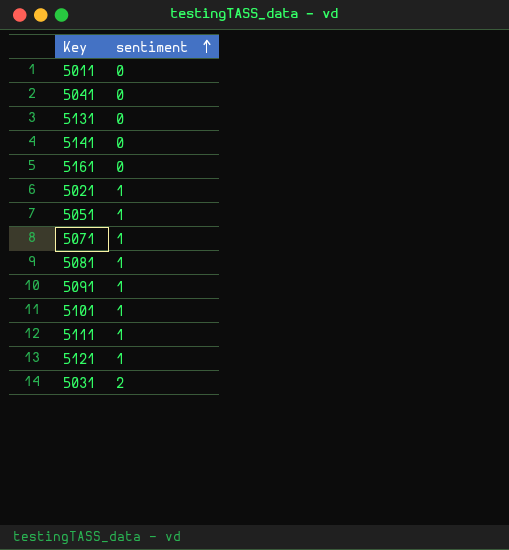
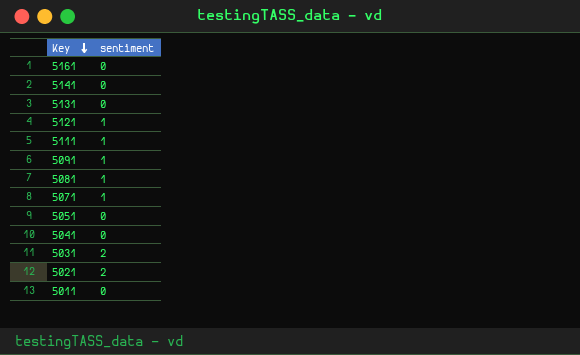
row order: sentiment ascending -> Key descending
row 5101: 1 -> none
5051 | sentiment: 1 -> 0
5021 | sentiment: 1 -> 2

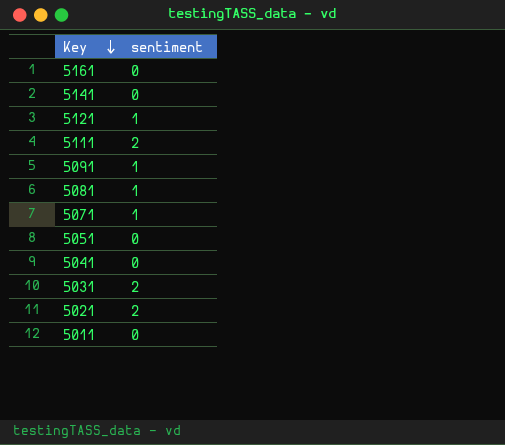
row 5131: 0 -> none
5111 | sentiment: 1 -> 2

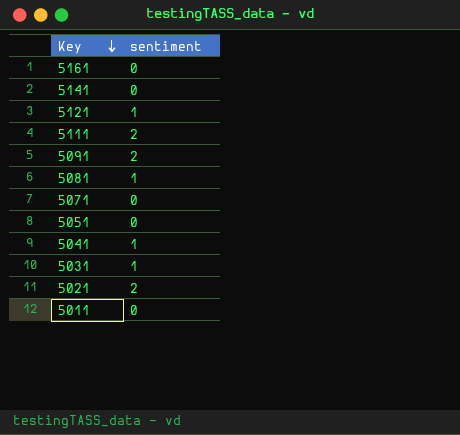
5091 | sentiment: 1 -> 2
5071 | sentiment: 1 -> 0
5041 | sentiment: 0 -> 1
5031 | sentiment: 2 -> 1

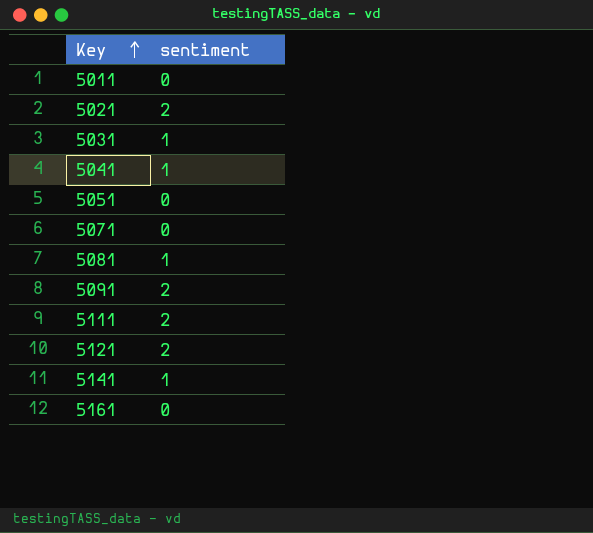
row order: Key descending -> Key ascending
5121 | sentiment: 1 -> 2
5141 | sentiment: 0 -> 1

